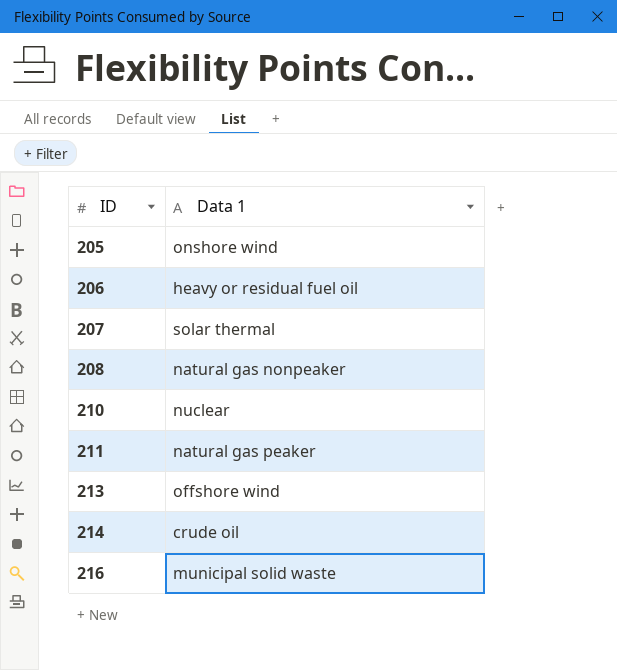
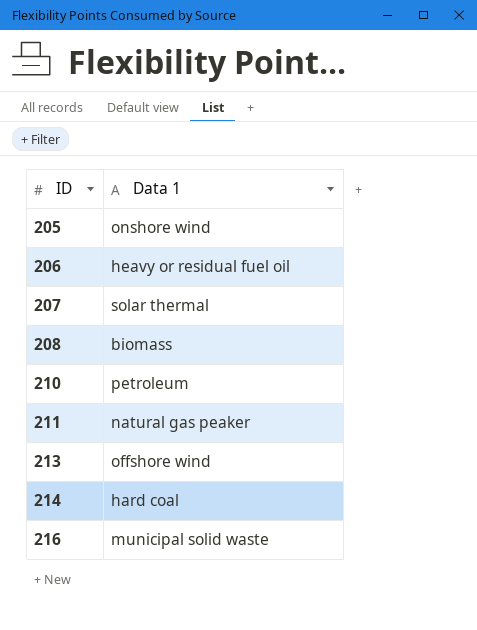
208 | Data 1: natural gas nonpeaker -> biomass
210 | Data 1: nuclear -> petroleum
214 | Data 1: crude oil -> hard coal

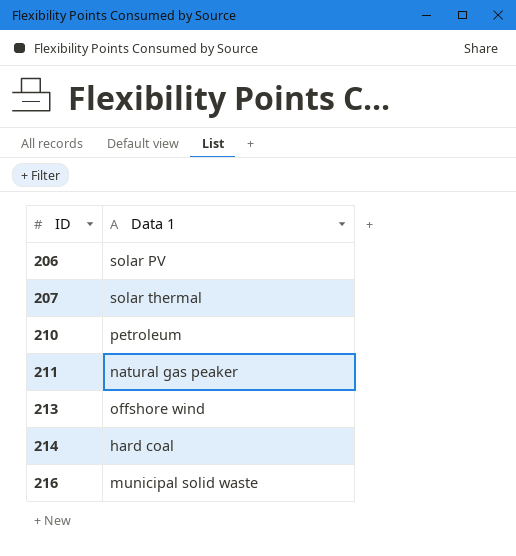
row 205: onshore wind -> none
row 208: biomass -> none
206 | Data 1: heavy or residual fuel oil -> solar PV

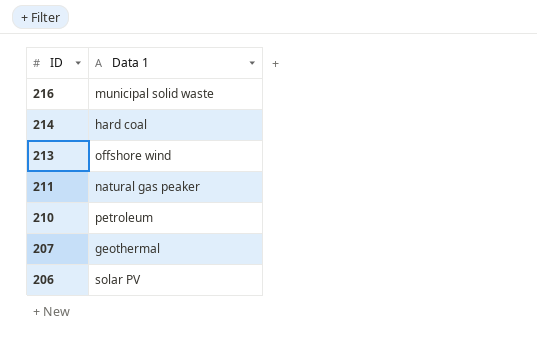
row order: ID ascending -> ID descending
207 | Data 1: solar thermal -> geothermal

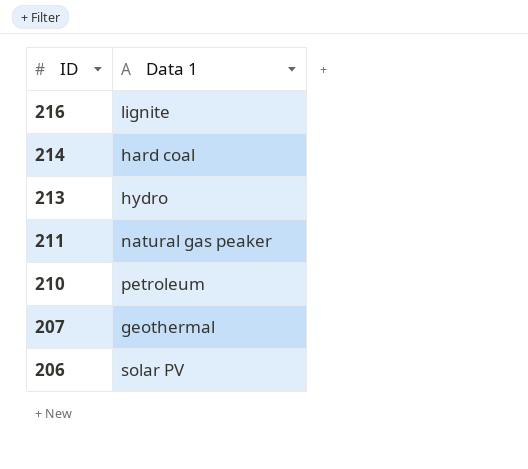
216 | Data 1: municipal solid waste -> lignite
213 | Data 1: offshore wind -> hydro

